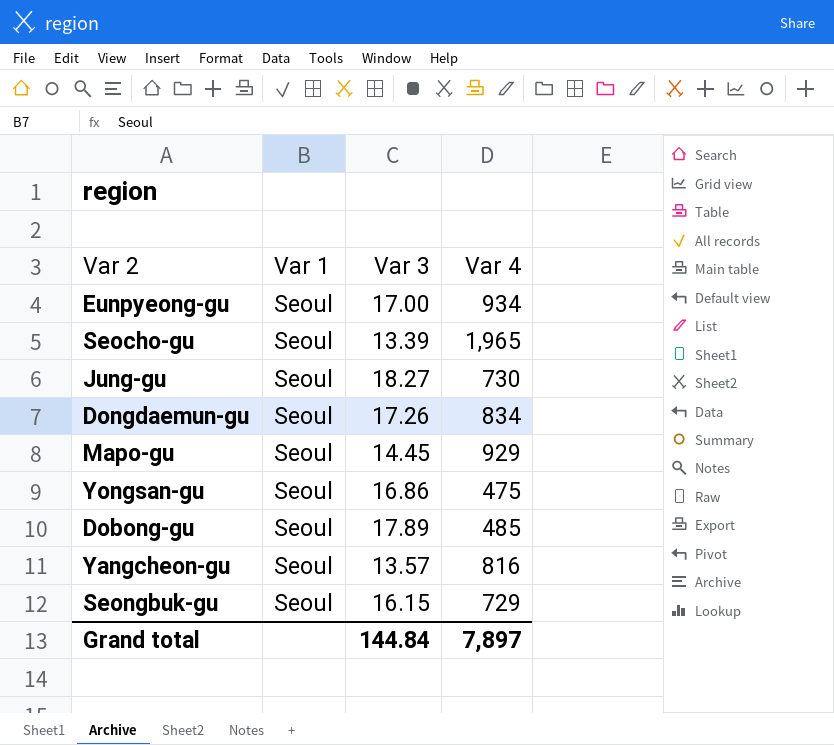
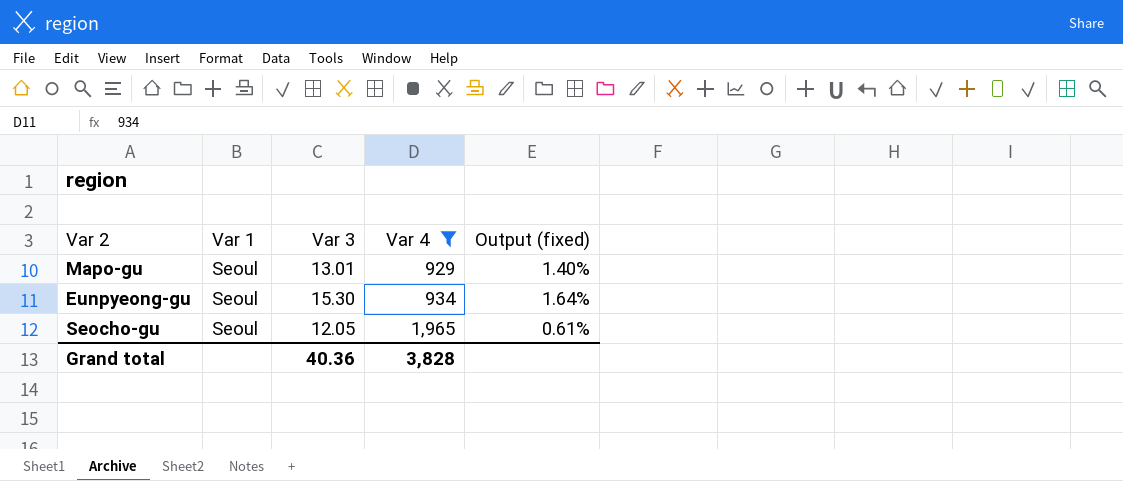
filter: none -> Var 4 >= 929
row order: none -> Var 4 ascending
column Output (fixed) | formula: none -> [Var 3] / [Var 4]
Mapo-gu | Var 3: 14.45 -> 13.01
Eunpyeong-gu | Var 3: 17.00 -> 15.30
Seocho-gu | Var 3: 13.39 -> 12.05
Grand total | Var 3: 144.84 -> 40.36
Grand total | Var 4: 7,897 -> 3,828

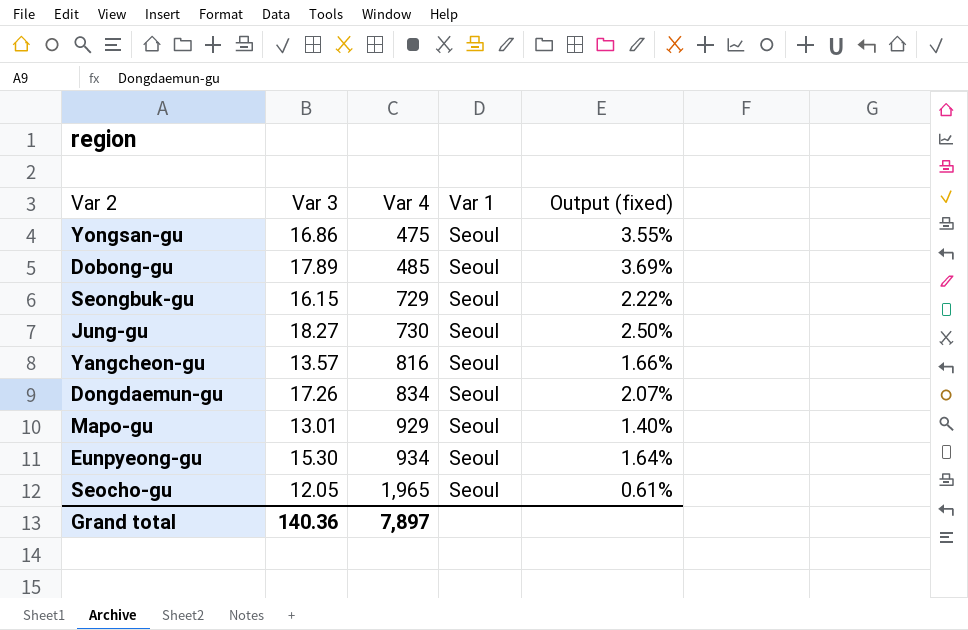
filter: Var 4 >= 929 -> none
column Var 1 | position: 2 -> 4
Grand total | Var 3: 40.36 -> 140.36
Grand total | Var 4: 3,828 -> 7,897

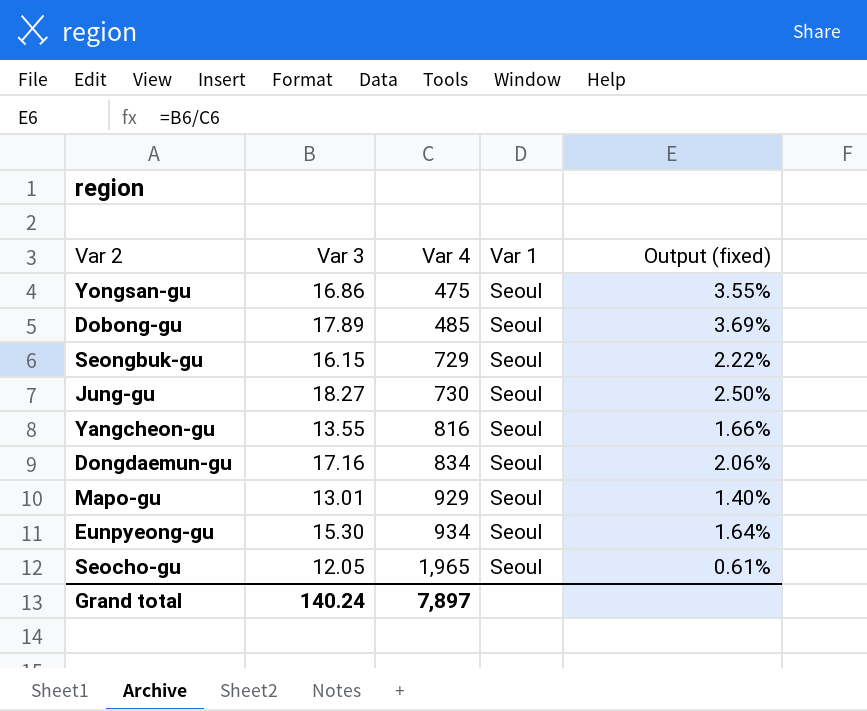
Yangcheon-gu | Var 3: 13.57 -> 13.55
Dongdaemun-gu | Var 3: 17.26 -> 17.16
Dongdaemun-gu | Output (fixed): 2.07% -> 2.06%
Grand total | Var 3: 140.36 -> 140.24

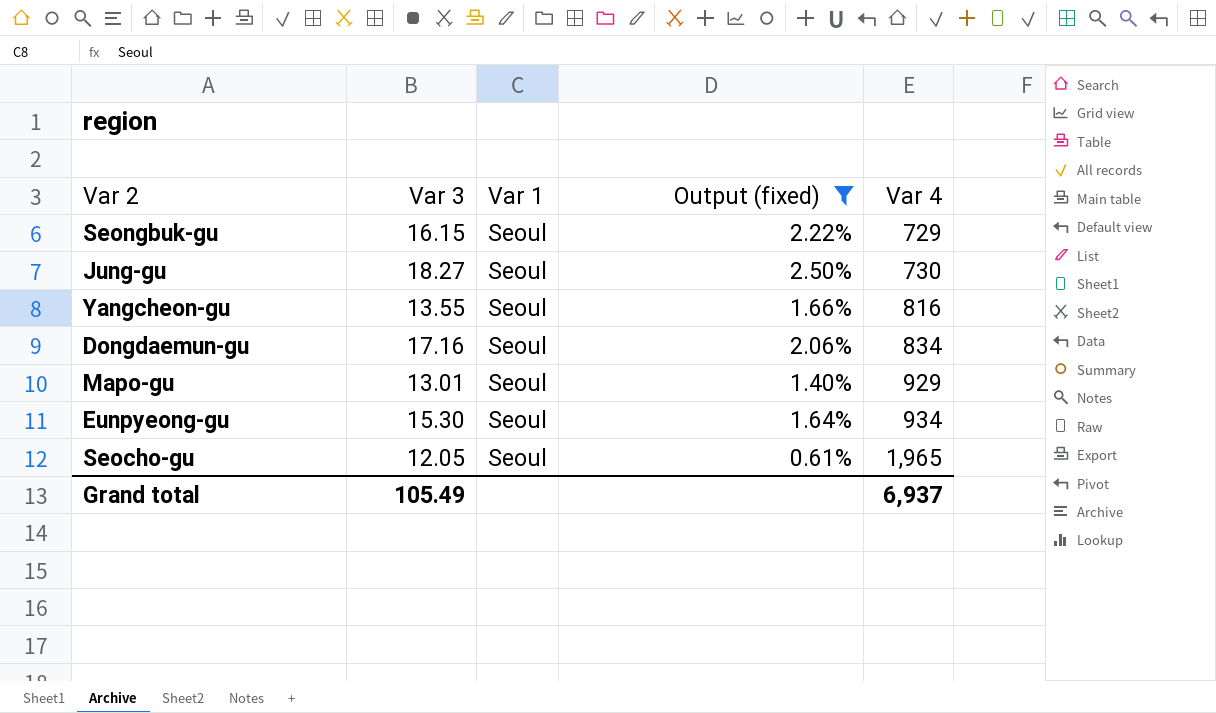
filter: none -> Output (fixed) <= 2.50%
column Var 4 | position: 3 -> 5
Grand total | Var 3: 140.24 -> 105.49
Grand total | Var 4: 7,897 -> 6,937

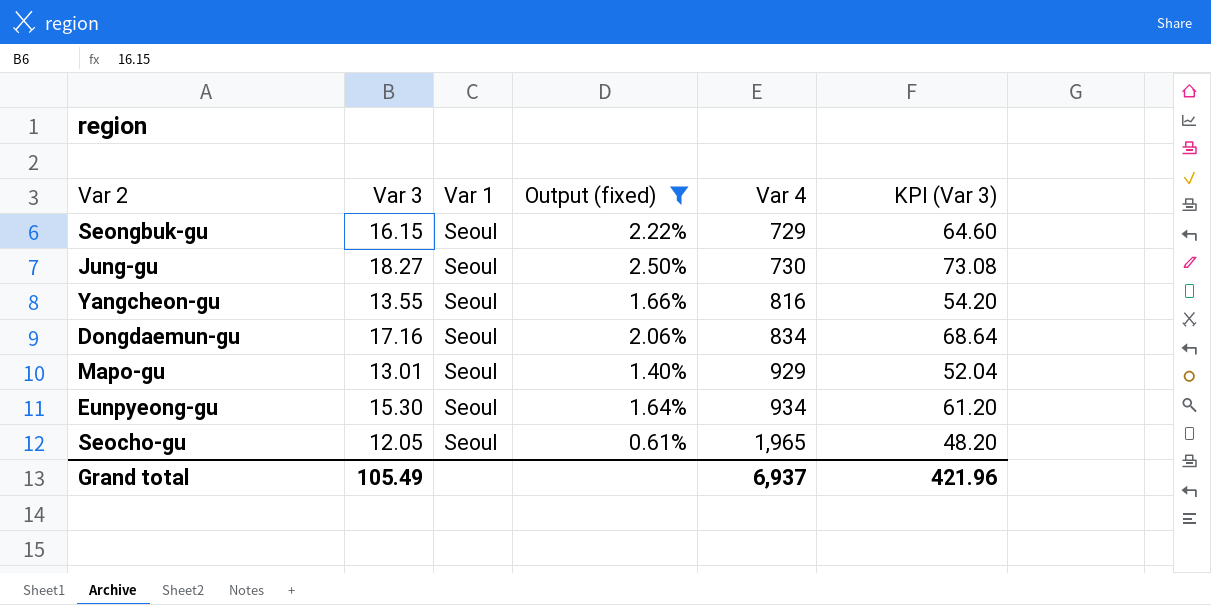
column KPI (Var 3) | formula: none -> [Var 3] * 4

